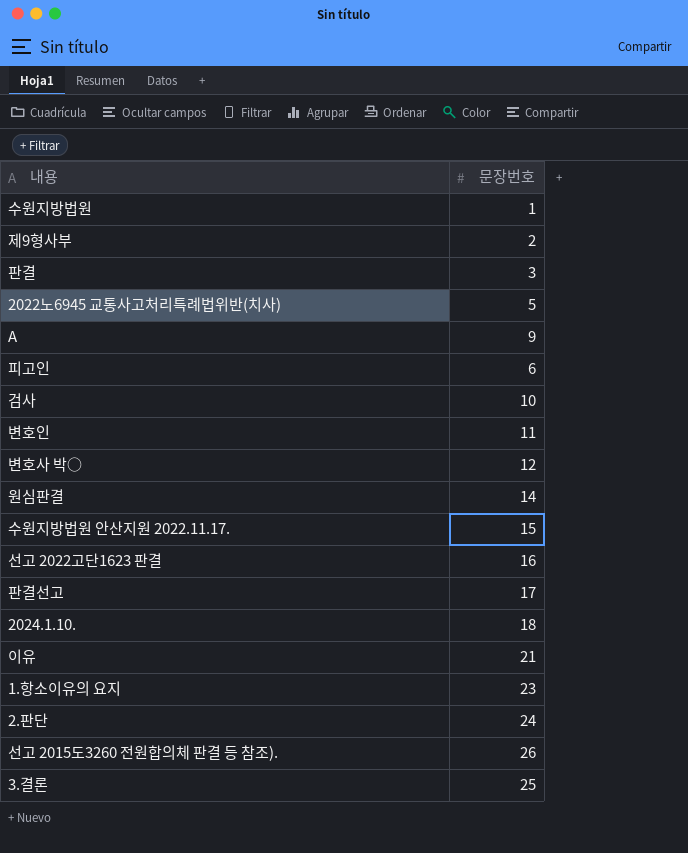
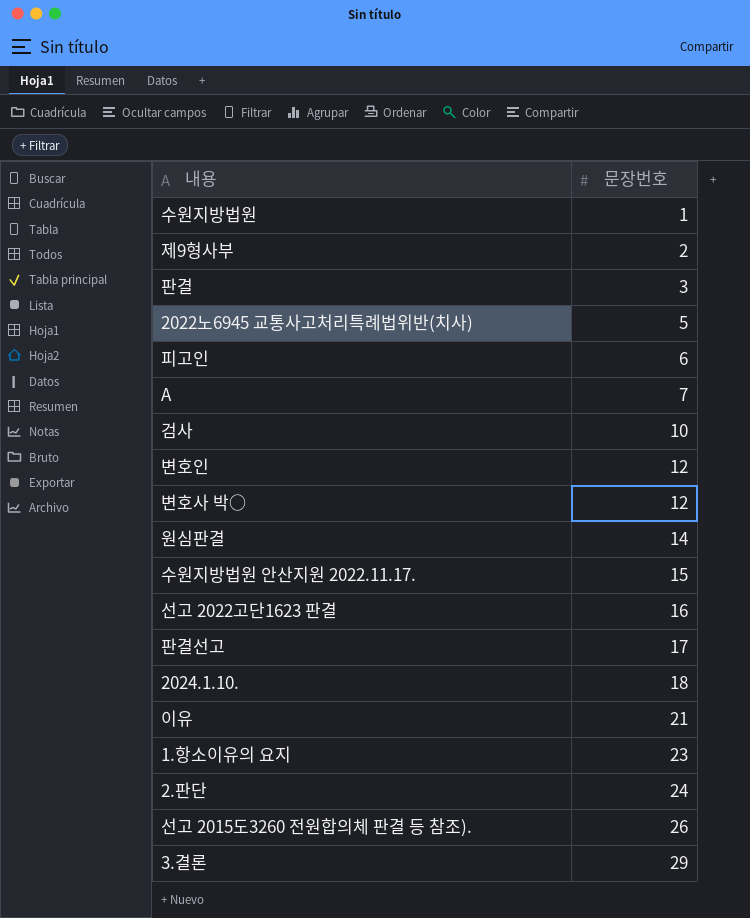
row order: none -> 문장번호 ascending
A | 문장번호: 9 -> 7
변호인 | 문장번호: 11 -> 12
3.결론 | 문장번호: 25 -> 29

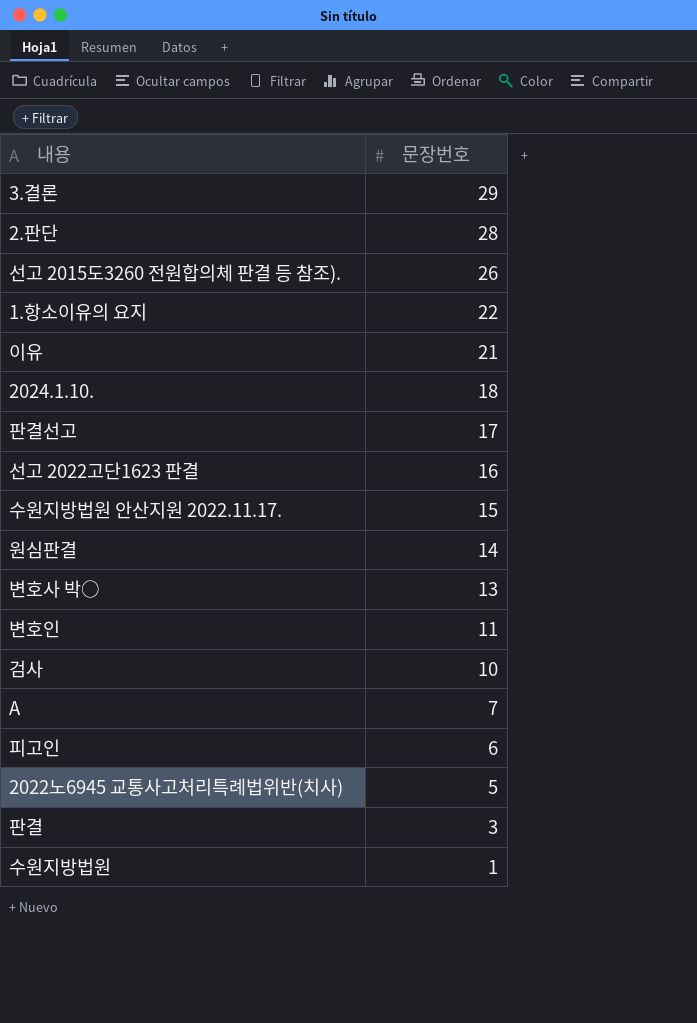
row order: 문장번호 ascending -> 문장번호 descending
row 제9형사부: 2 -> none
2.판단 | 문장번호: 24 -> 28
1.항소이유의 요지 | 문장번호: 23 -> 22
변호사 박○ | 문장번호: 12 -> 13
변호인 | 문장번호: 12 -> 11

